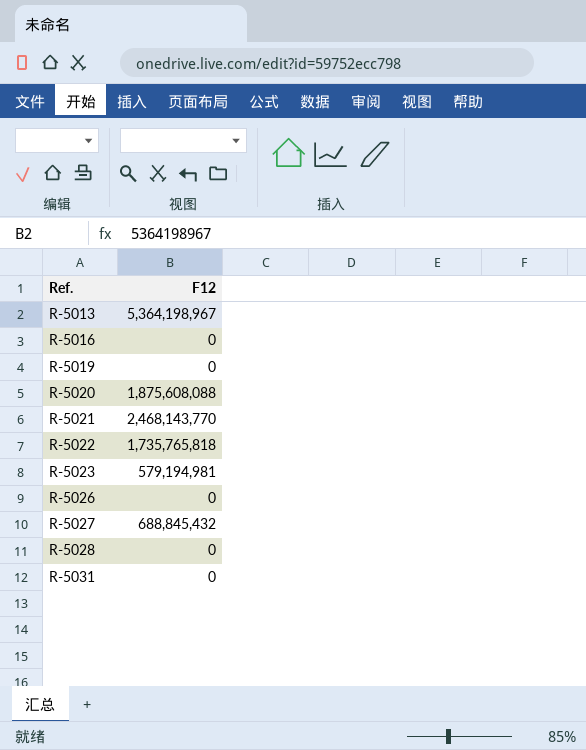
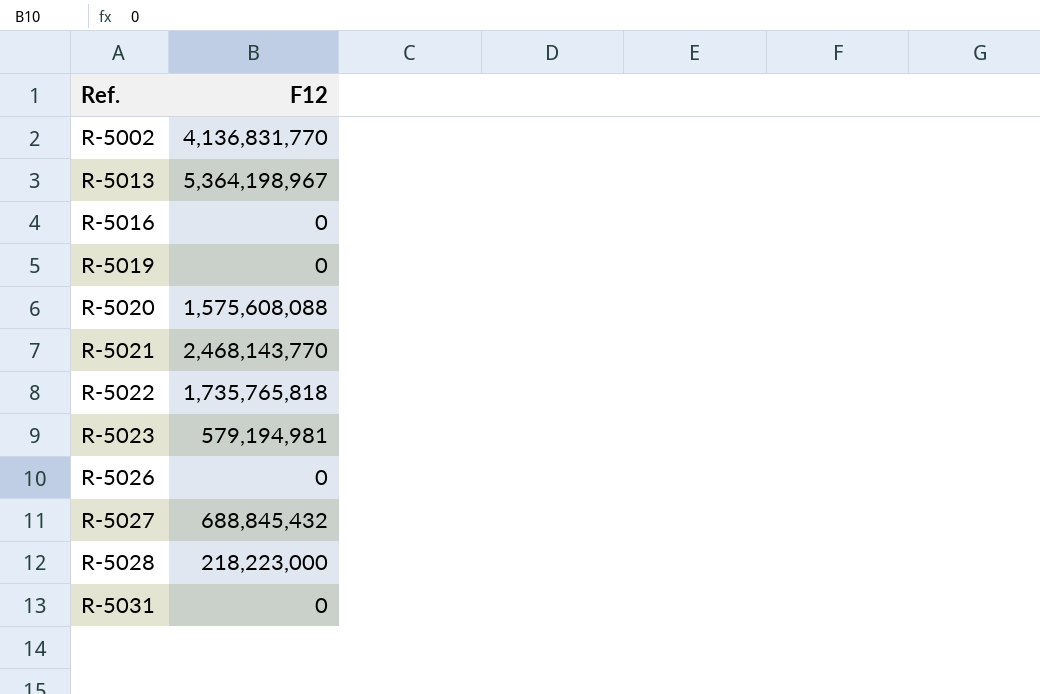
row R-5002: none -> 4,136,831,770
R-5020 | F12: 1,875,608,088 -> 1,575,608,088
R-5028 | F12: 0 -> 218,223,000

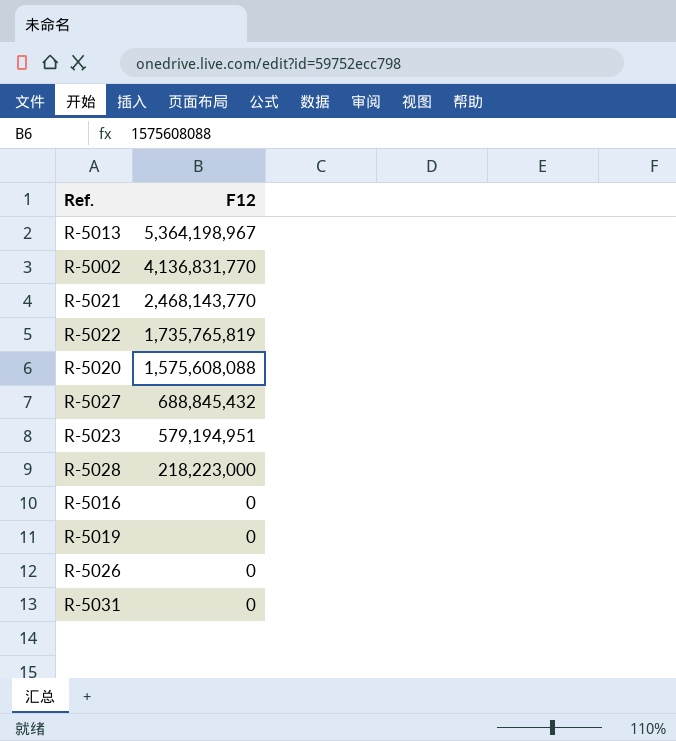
row order: Ref. ascending -> F12 descending
R-5022 | F12: 1,735,765,818 -> 1,735,765,819
R-5023 | F12: 579,194,981 -> 579,194,951

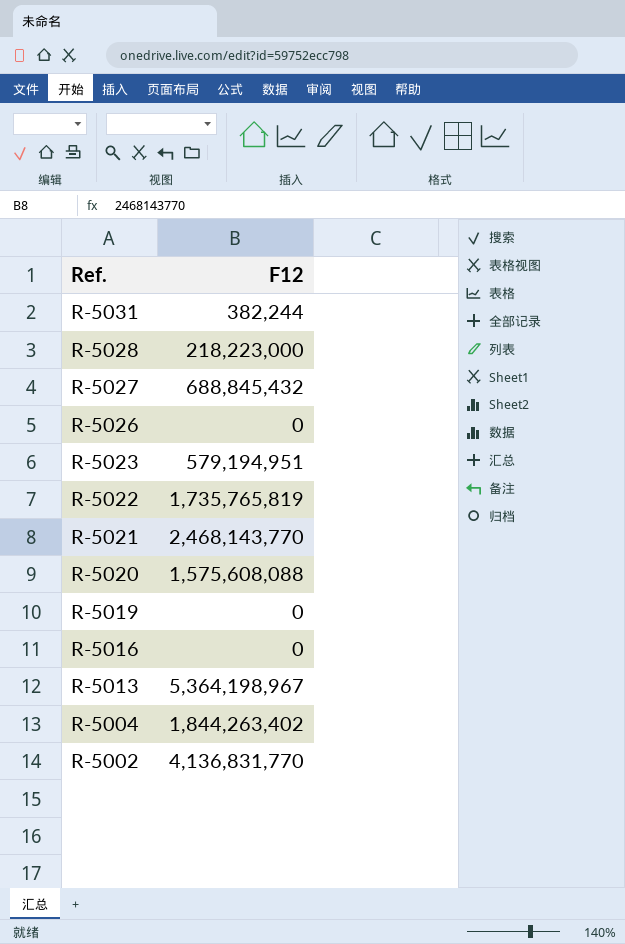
row order: F12 descending -> Ref. descending
R-5031 | F12: 0 -> 382,244
row R-5004: none -> 1,844,263,402

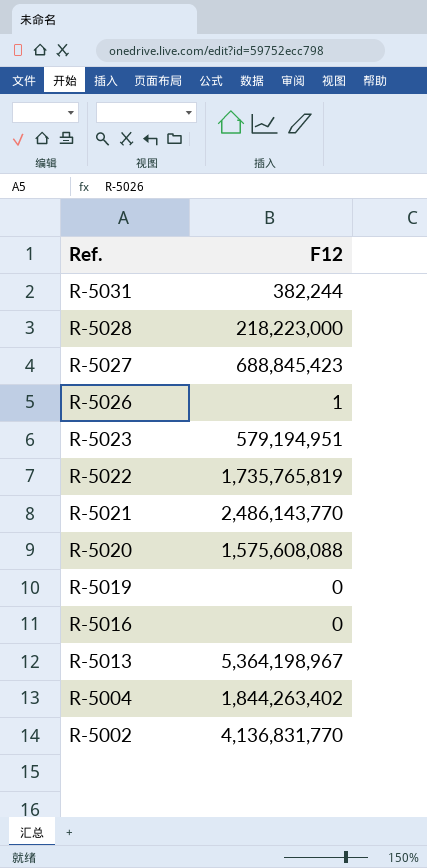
R-5027 | F12: 688,845,432 -> 688,845,423
R-5026 | F12: 0 -> 1
R-5021 | F12: 2,468,143,770 -> 2,486,143,770

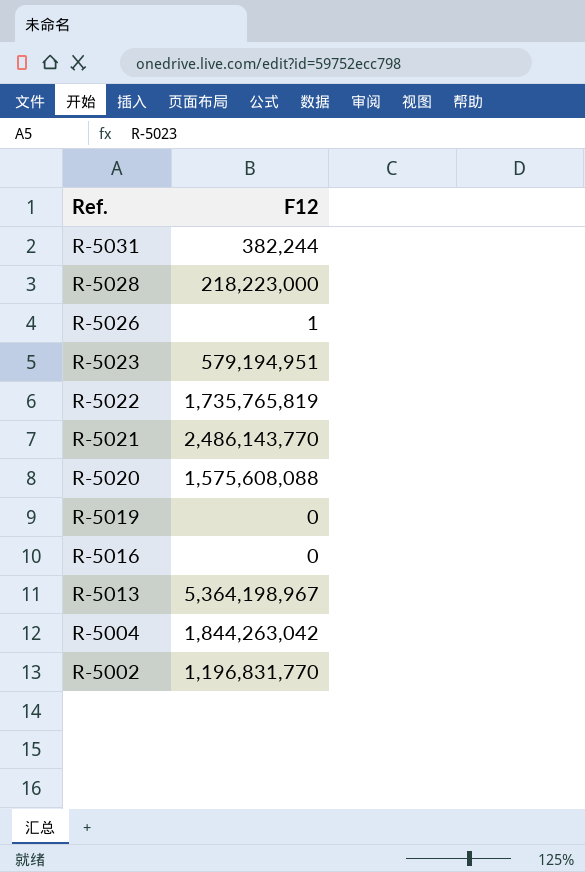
row R-5027: 688,845,423 -> none
R-5004 | F12: 1,844,263,402 -> 1,844,263,042
R-5002 | F12: 4,136,831,770 -> 1,196,831,770

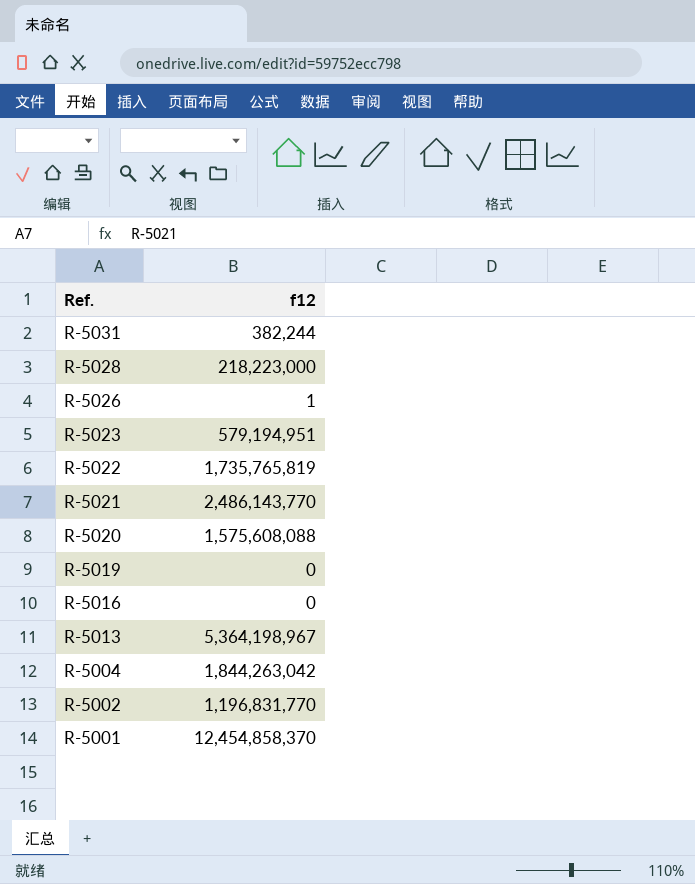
column name: F12 -> f12
row R-5001: none -> 12,454,858,370

